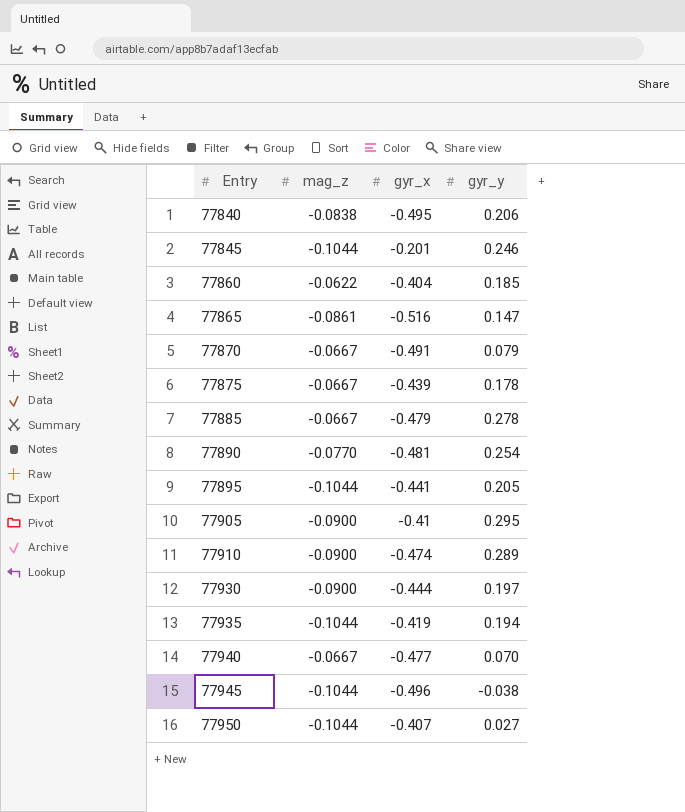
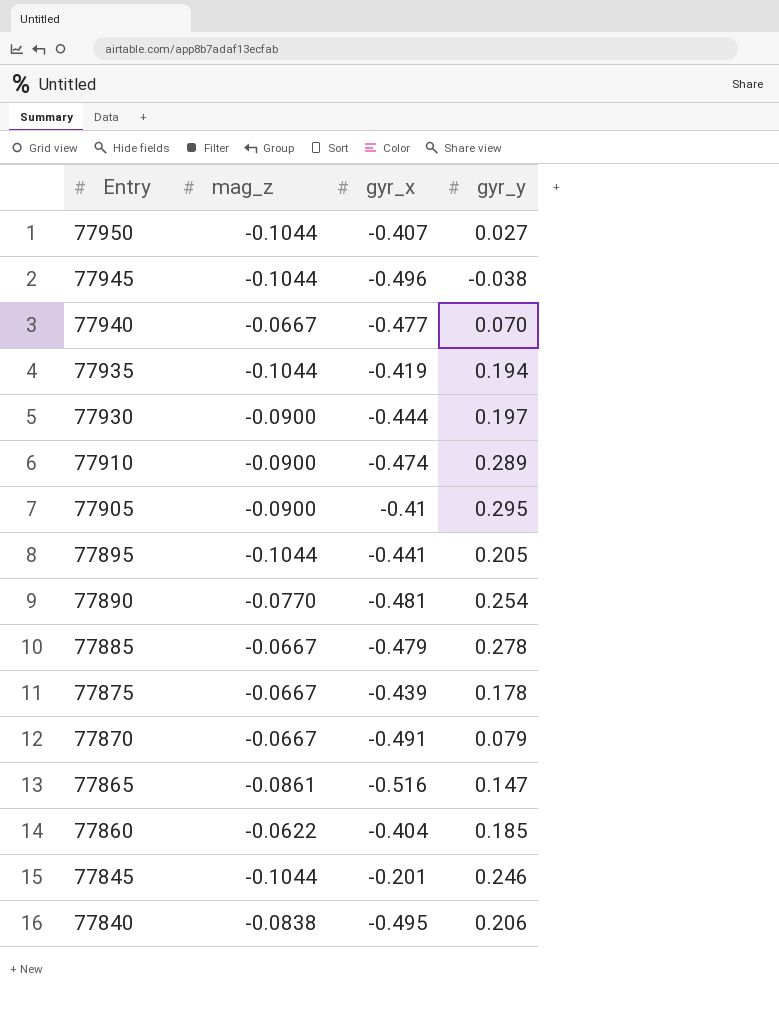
row order: Entry ascending -> Entry descending

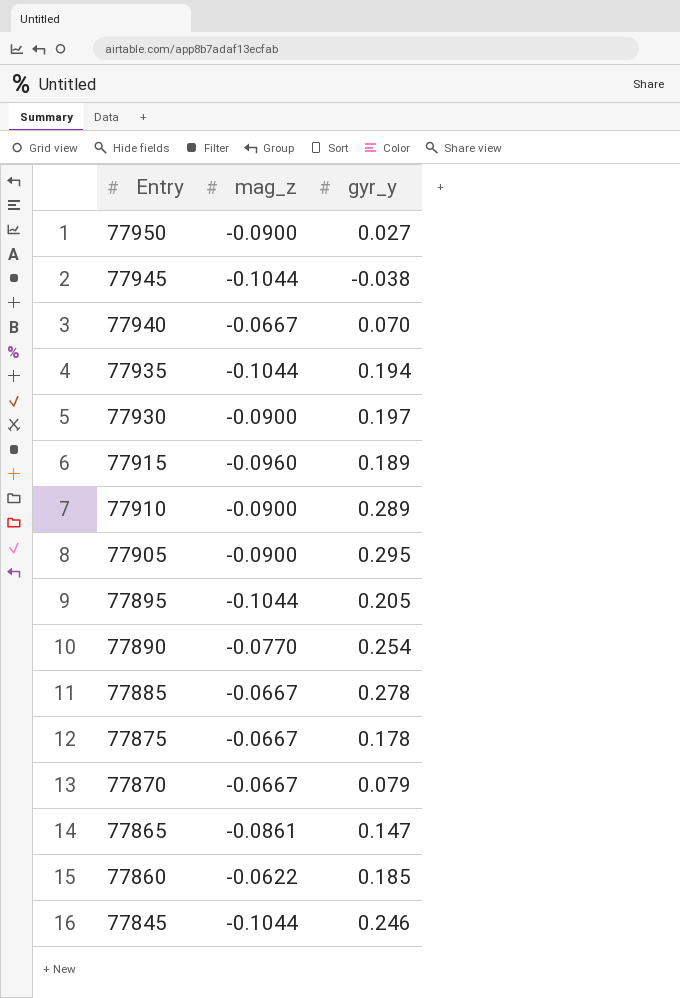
column gyr_x | position: 3 -> none
row 77840: -0.0838 | -0.495 | 0.206 -> none
77950 | mag_z: -0.1044 -> -0.0900
row 77915: none -> -0.0960 | 0.189

